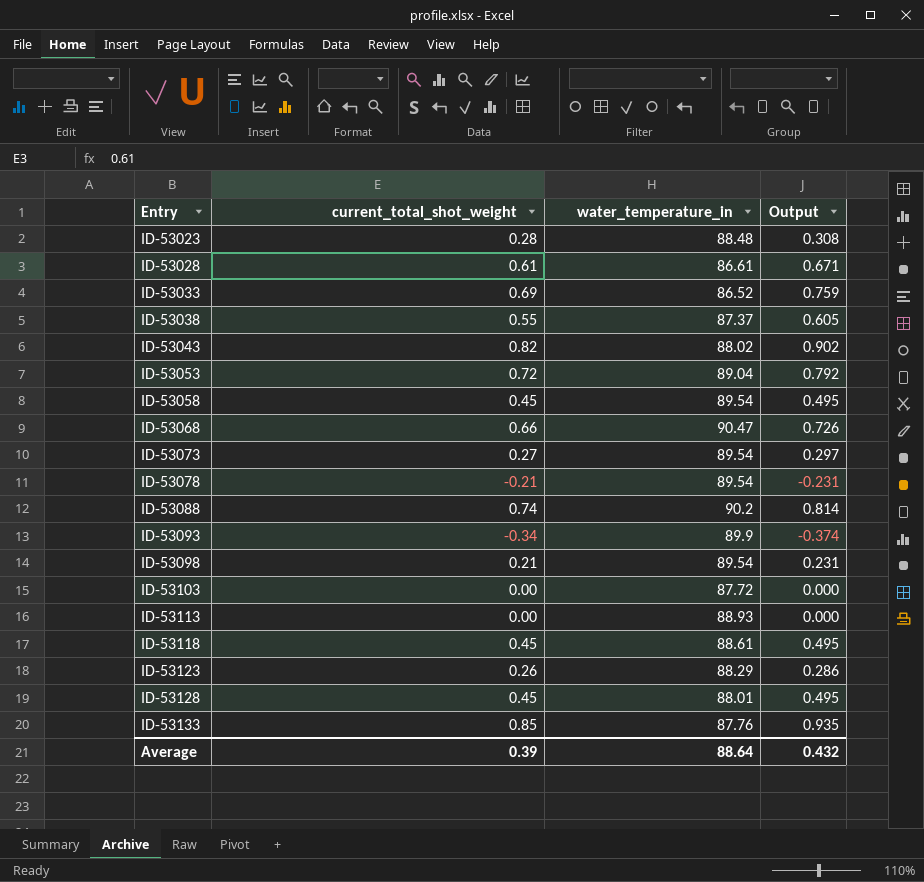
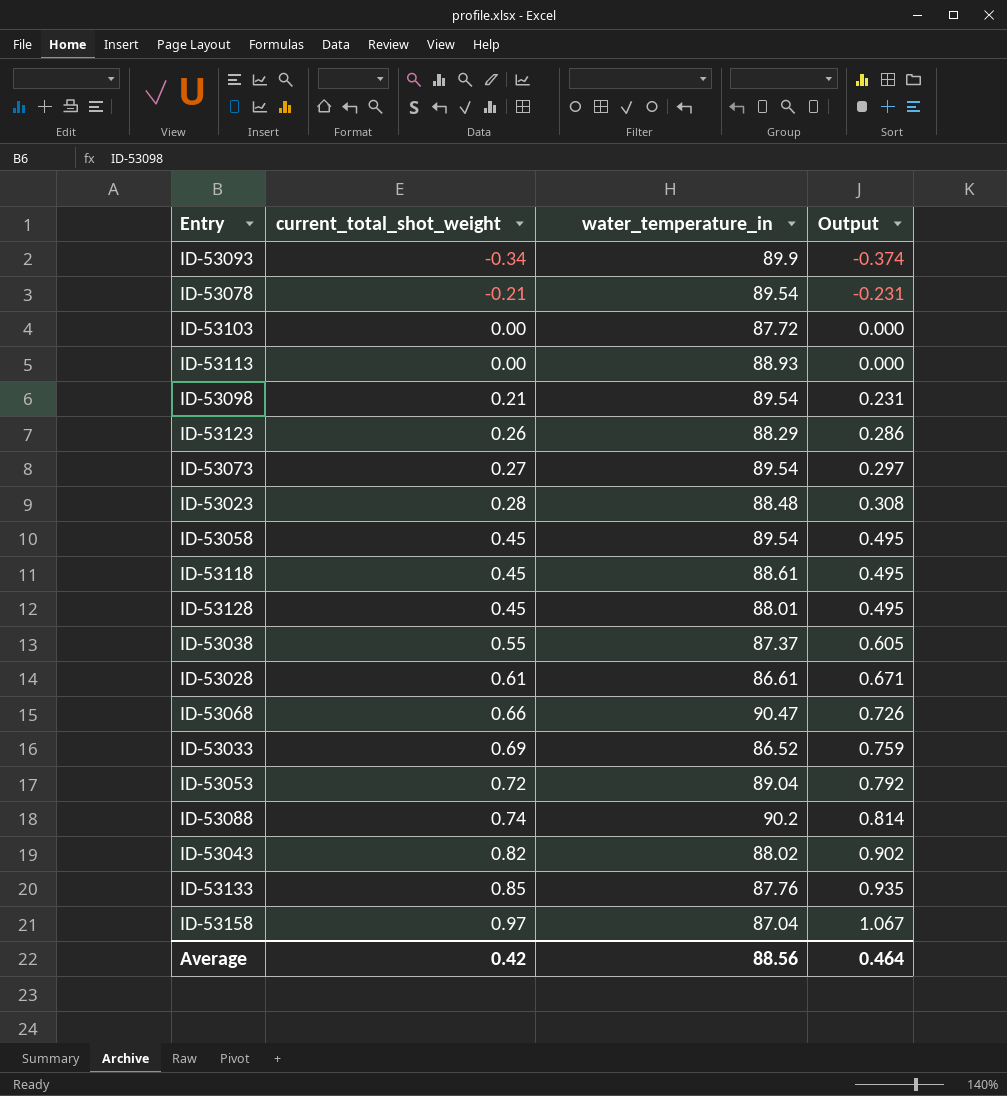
row order: Entry ascending -> current_total_shot_weight ascending
row ID-53158: none -> 0.97 | 87.04 | 1.067
Average | current_total_shot_weight: 0.39 -> 0.42
Average | water_temperature_in: 88.64 -> 88.56
Average | Output: 0.432 -> 0.464

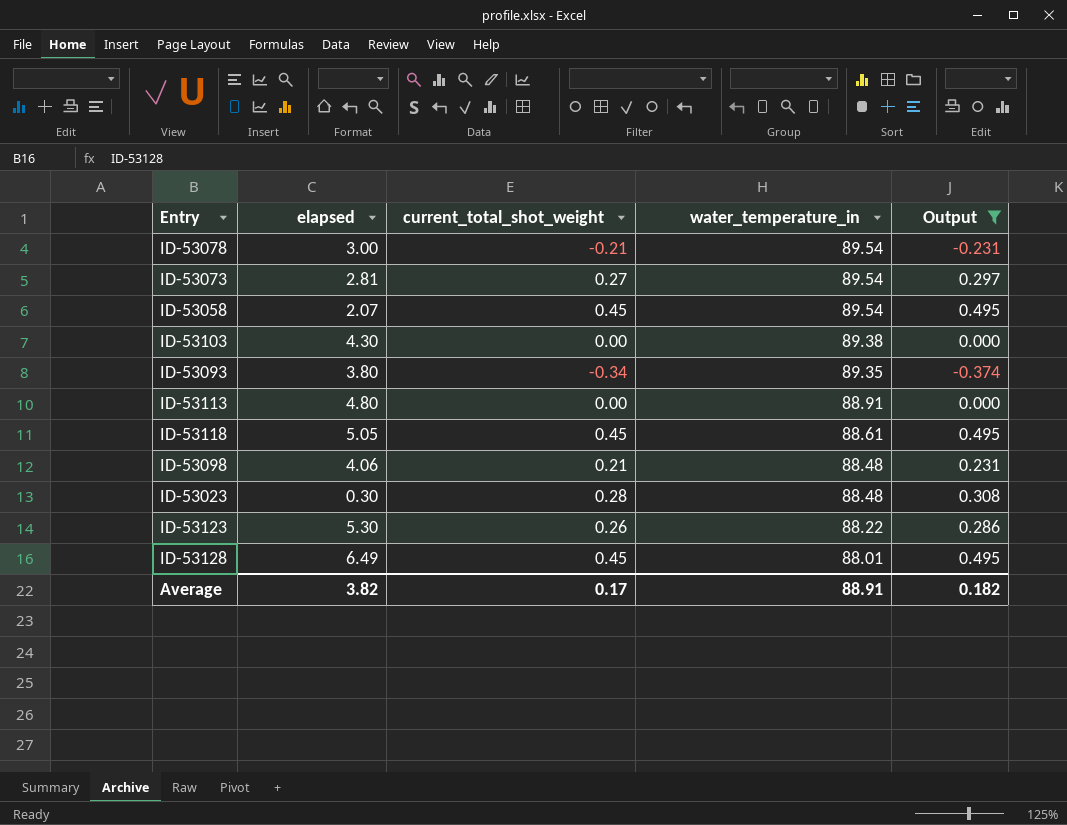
filter: none -> Output <= 0.495
row order: current_total_shot_weight ascending -> water_temperature_in descending
column elapsed | position: none -> 2
ID-53103 | water_temperature_in: 87.72 -> 89.38
ID-53093 | water_temperature_in: 89.9 -> 89.35
ID-53113 | water_temperature_in: 88.93 -> 88.91
ID-53098 | water_temperature_in: 89.54 -> 88.48
ID-53123 | water_temperature_in: 88.29 -> 88.22
Average | current_total_shot_weight: 0.42 -> 0.17
Average | water_temperature_in: 88.56 -> 88.91
Average | Output: 0.464 -> 0.182

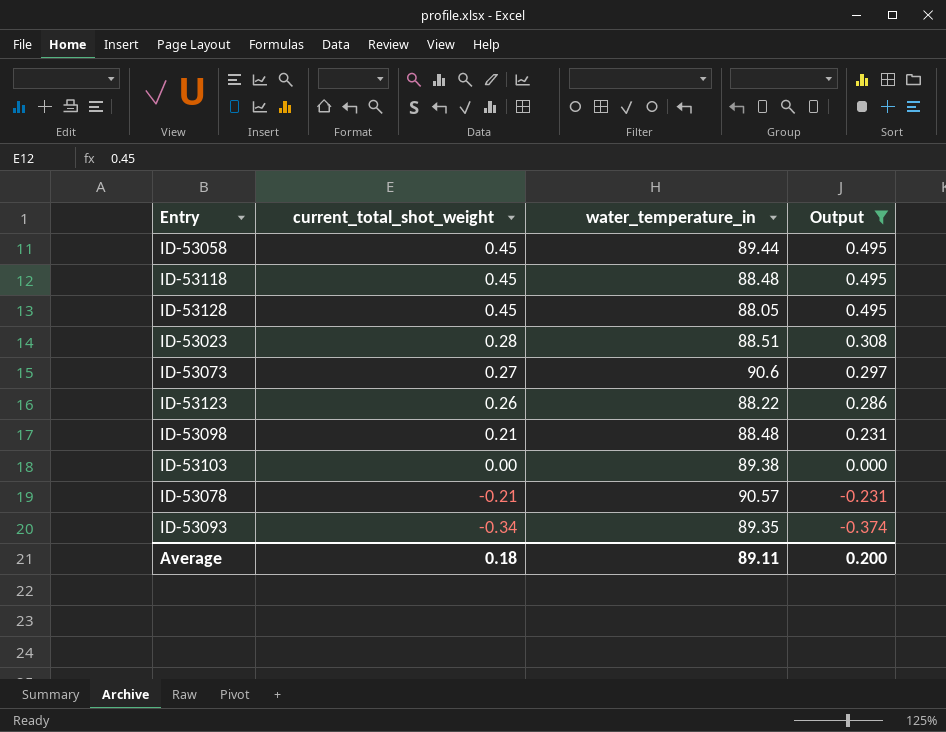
row order: water_temperature_in descending -> current_total_shot_weight descending
column elapsed | position: 2 -> none
row ID-53113: 4.80 | 0.00 | 88.91 | 0.000 -> none
ID-53058 | water_temperature_in: 89.54 -> 89.44
ID-53118 | water_temperature_in: 88.61 -> 88.48
ID-53128 | water_temperature_in: 88.01 -> 88.05
ID-53023 | water_temperature_in: 88.48 -> 88.51
ID-53073 | water_temperature_in: 89.54 -> 90.6
ID-53078 | water_temperature_in: 89.54 -> 90.57
Average | current_total_shot_weight: 0.17 -> 0.18
Average | water_temperature_in: 88.91 -> 89.11
Average | Output: 0.182 -> 0.200

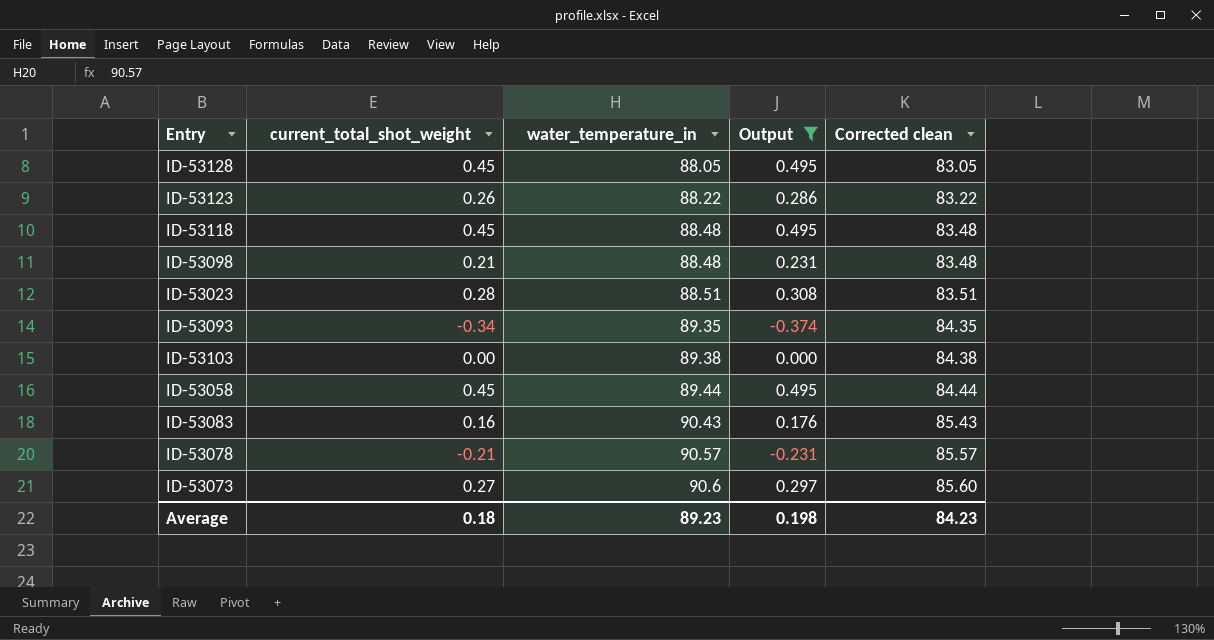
row order: current_total_shot_weight descending -> water_temperature_in ascending
column Corrected clean | formula: none -> [water_temperature_in] - 5
row ID-53083: none -> 0.16 | 90.43 | 0.176 | 85.43
Average | water_temperature_in: 89.11 -> 89.23
Average | Output: 0.200 -> 0.198

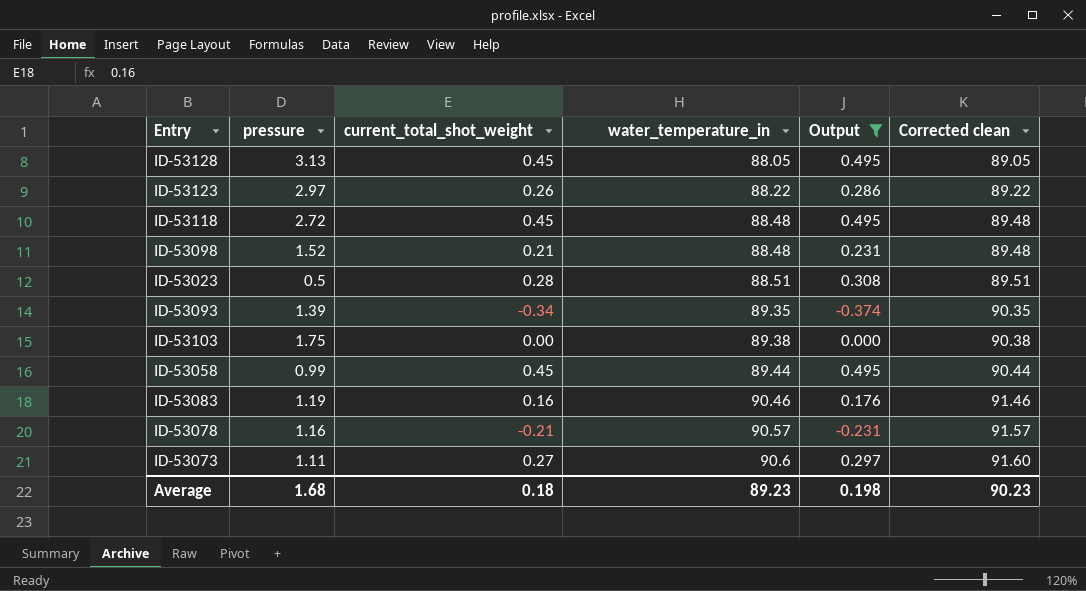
column pressure | position: none -> 2
column Corrected clean | formula: [water_temperature_in] - 5 -> [water_temperature_in] + 1
ID-53083 | water_temperature_in: 90.43 -> 90.46
Average | Corrected clean: 84.23 -> 90.23

